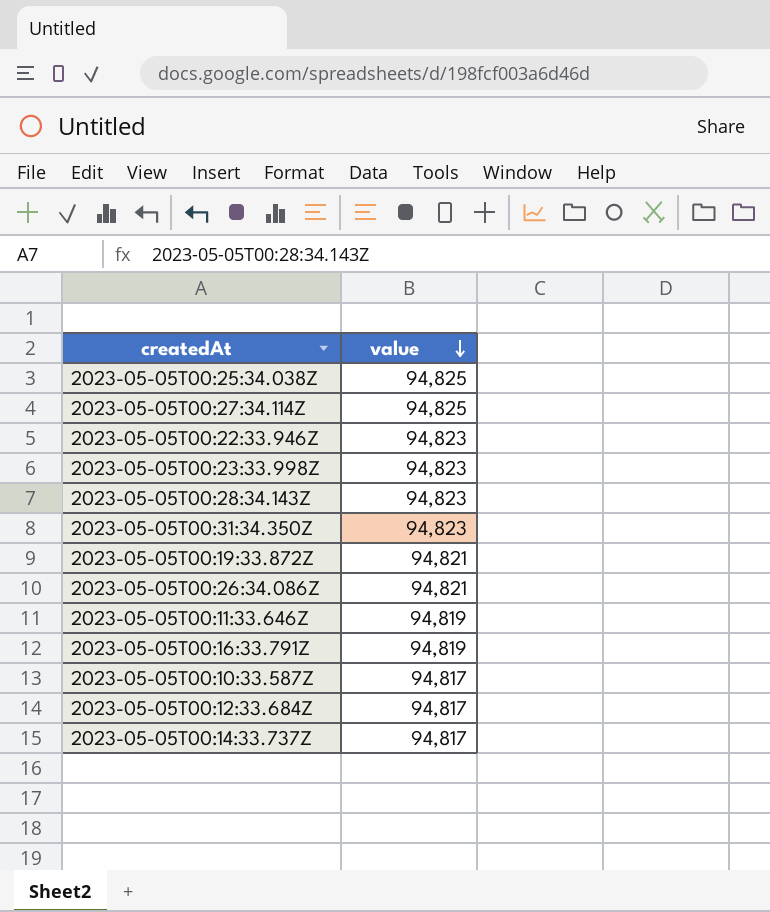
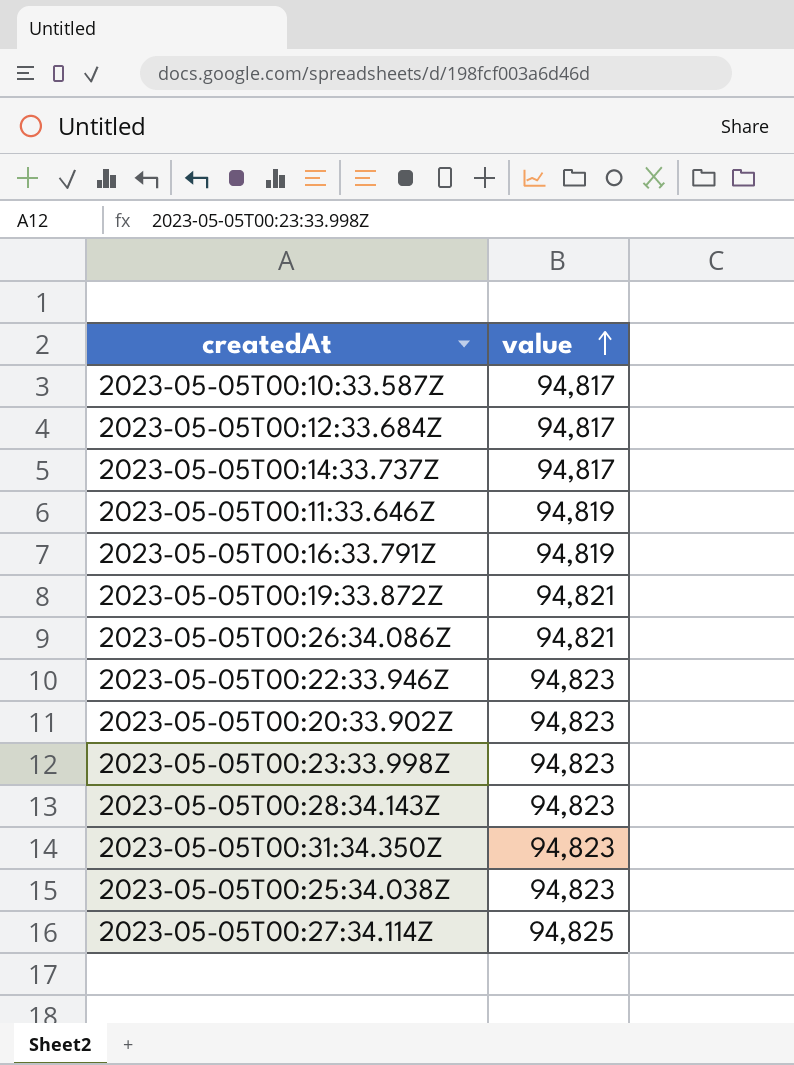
row order: value descending -> value ascending
row 2023-05-05T00:20:33.902Z: none -> 94,823
2023-05-05T00:25:34.038Z | value: 94,825 -> 94,823

